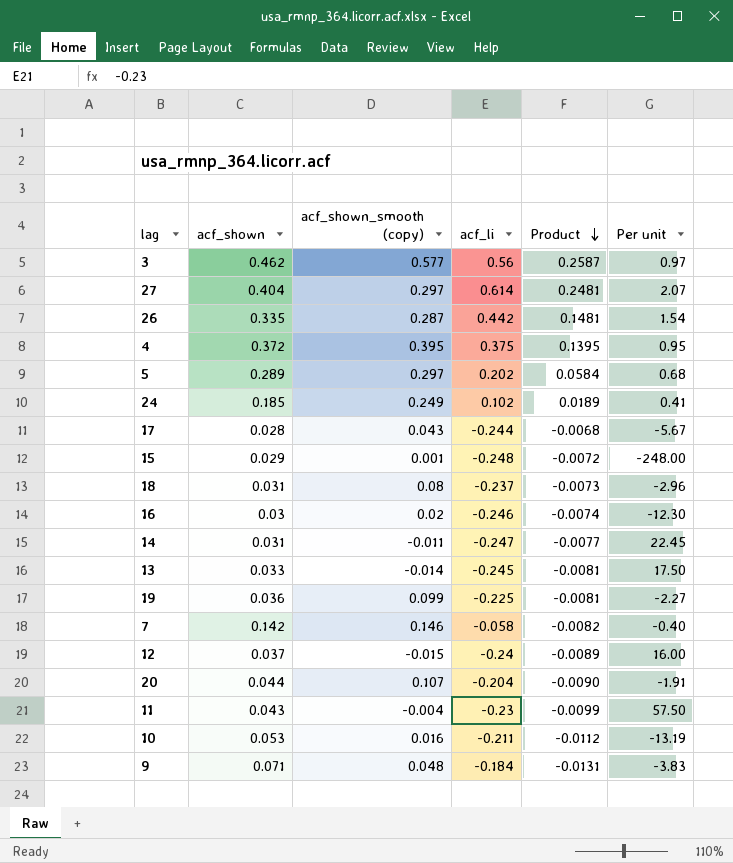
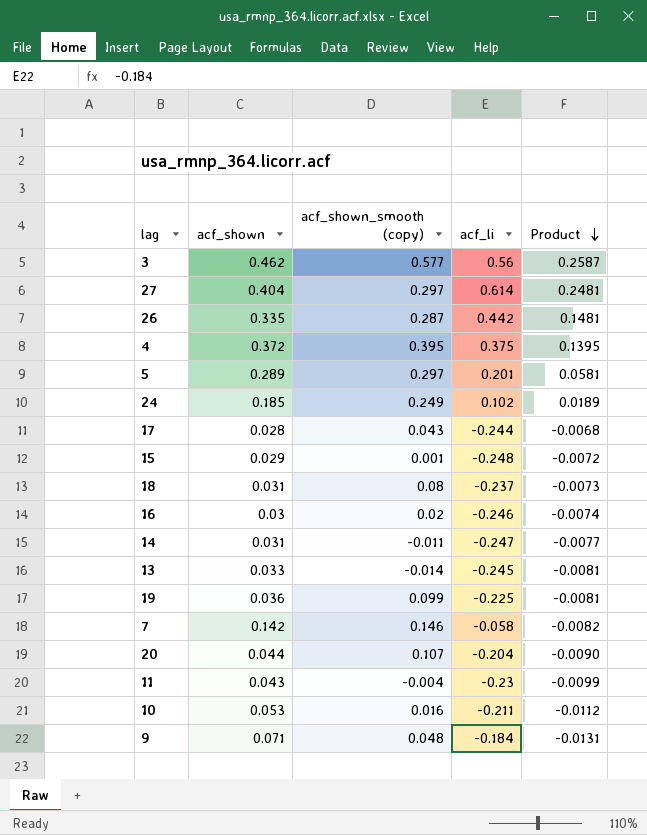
column Per unit | formula: [acf_li] / [acf_shown_smooth (copy)] -> none
row 12: 0.037 | -0.015 | -0.24 | -0.0089 | 16.00 -> none
5 | acf_li: 0.202 -> 0.201
5 | Product: 0.0584 -> 0.0581

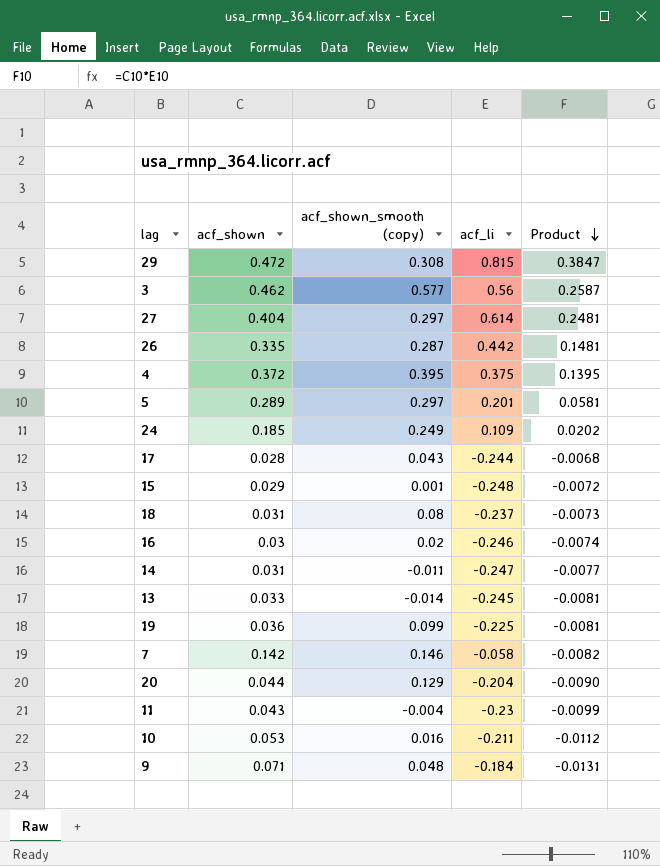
row 29: none -> 0.472 | 0.308 | 0.815 | 0.3847
24 | acf_li: 0.102 -> 0.109
24 | Product: 0.0189 -> 0.0202
20 | acf_shown_smooth (copy): 0.107 -> 0.129

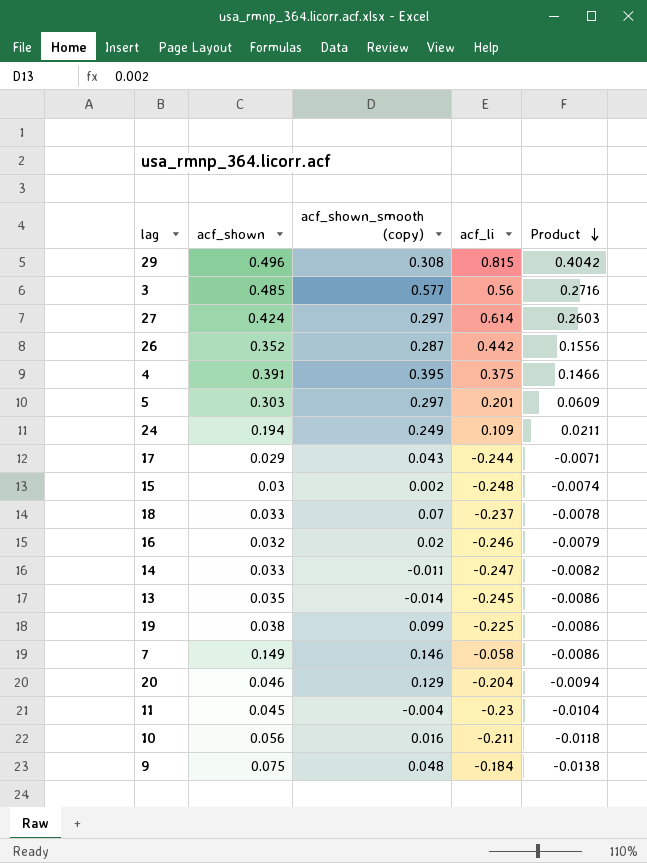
29 | acf_shown: 0.472 -> 0.496
29 | Product: 0.3847 -> 0.4042
3 | acf_shown: 0.462 -> 0.485
3 | Product: 0.2587 -> 0.2716
27 | acf_shown: 0.404 -> 0.424
27 | Product: 0.2481 -> 0.2603
26 | acf_shown: 0.335 -> 0.352
26 | Product: 0.1481 -> 0.1556
4 | acf_shown: 0.372 -> 0.391
4 | Product: 0.1395 -> 0.1466
5 | acf_shown: 0.289 -> 0.303
5 | Product: 0.0581 -> 0.0609
24 | acf_shown: 0.185 -> 0.194
24 | Product: 0.0202 -> 0.0211
17 | acf_shown: 0.028 -> 0.029
17 | Product: -0.0068 -> -0.0071
15 | acf_shown: 0.029 -> 0.03
15 | acf_shown_smooth (copy): 0.001 -> 0.002
15 | Product: -0.0072 -> -0.0074
18 | acf_shown: 0.031 -> 0.033
18 | acf_shown_smooth (copy): 0.08 -> 0.07
18 | Product: -0.0073 -> -0.0078
16 | acf_shown: 0.03 -> 0.032
16 | Product: -0.0074 -> -0.0079
14 | acf_shown: 0.031 -> 0.033
14 | Product: -0.0077 -> -0.0082
13 | acf_shown: 0.033 -> 0.035
13 | Product: -0.0081 -> -0.0086
19 | acf_shown: 0.036 -> 0.038
19 | Product: -0.0081 -> -0.0086
7 | acf_shown: 0.142 -> 0.149
7 | Product: -0.0082 -> -0.0086
20 | acf_shown: 0.044 -> 0.046
20 | Product: -0.0090 -> -0.0094
11 | acf_shown: 0.043 -> 0.045
11 | Product: -0.0099 -> -0.0104
10 | acf_shown: 0.053 -> 0.056
10 | Product: -0.0112 -> -0.0118
9 | acf_shown: 0.071 -> 0.075
9 | Product: -0.0131 -> -0.0138

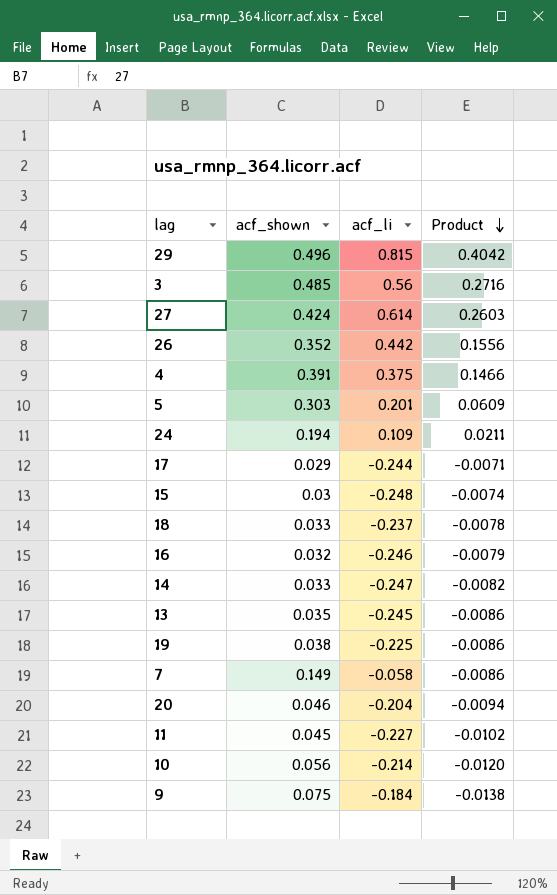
column acf_shown_smooth (copy) | position: 3 -> none
11 | acf_li: -0.23 -> -0.227
11 | Product: -0.0104 -> -0.0102
10 | acf_li: -0.211 -> -0.214
10 | Product: -0.0118 -> -0.0120

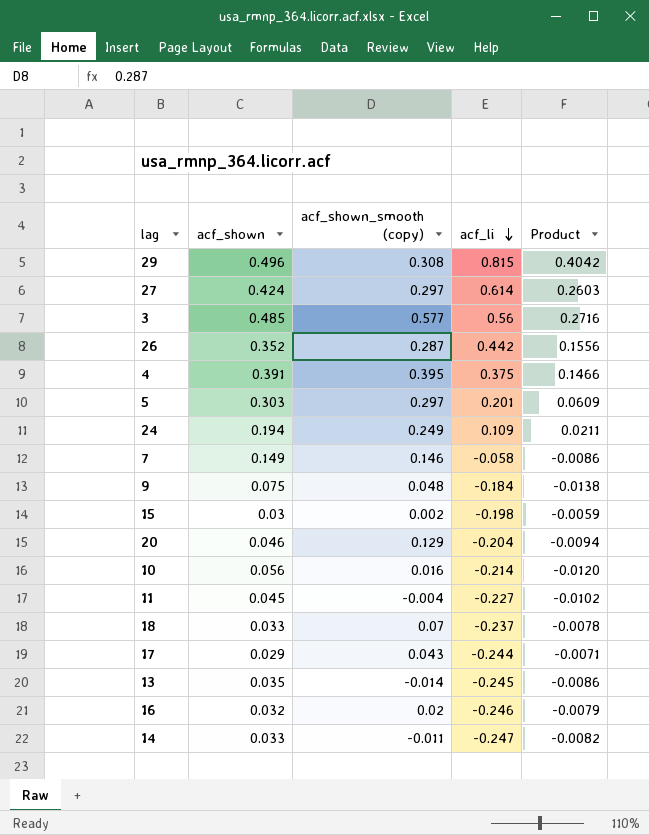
row order: Product descending -> acf_li descending
column acf_shown_smooth (copy) | position: none -> 3
row 19: 0.038 | -0.225 | -0.0086 -> none
15 | acf_li: -0.248 -> -0.198
15 | Product: -0.0074 -> -0.0059

